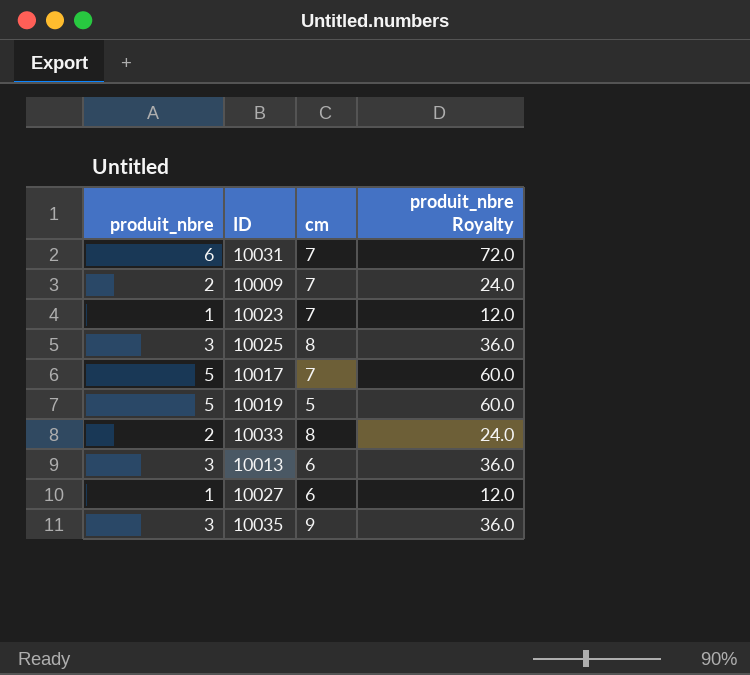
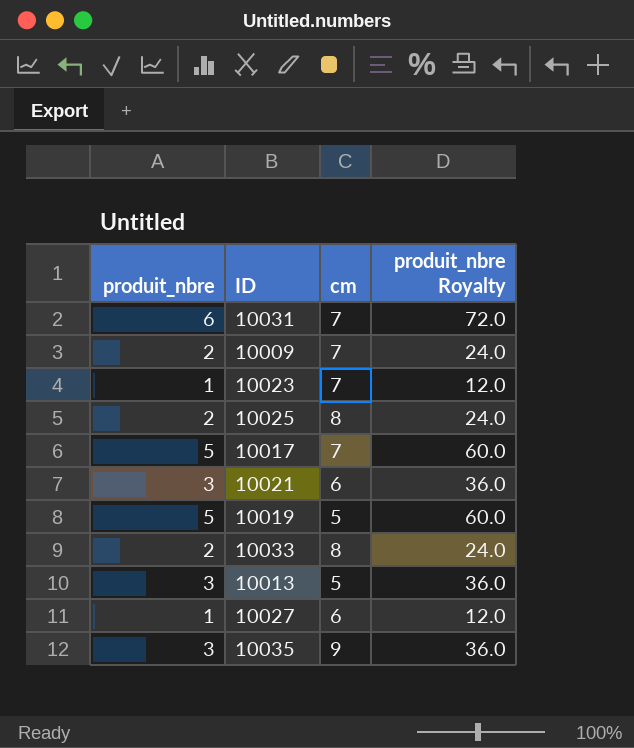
10025 | produit_nbre: 3 -> 2
10025 | produit_nbre Royalty: 36.0 -> 24.0
row 10021: none -> 3 | 6 | 36.0
10013 | cm: 6 -> 5

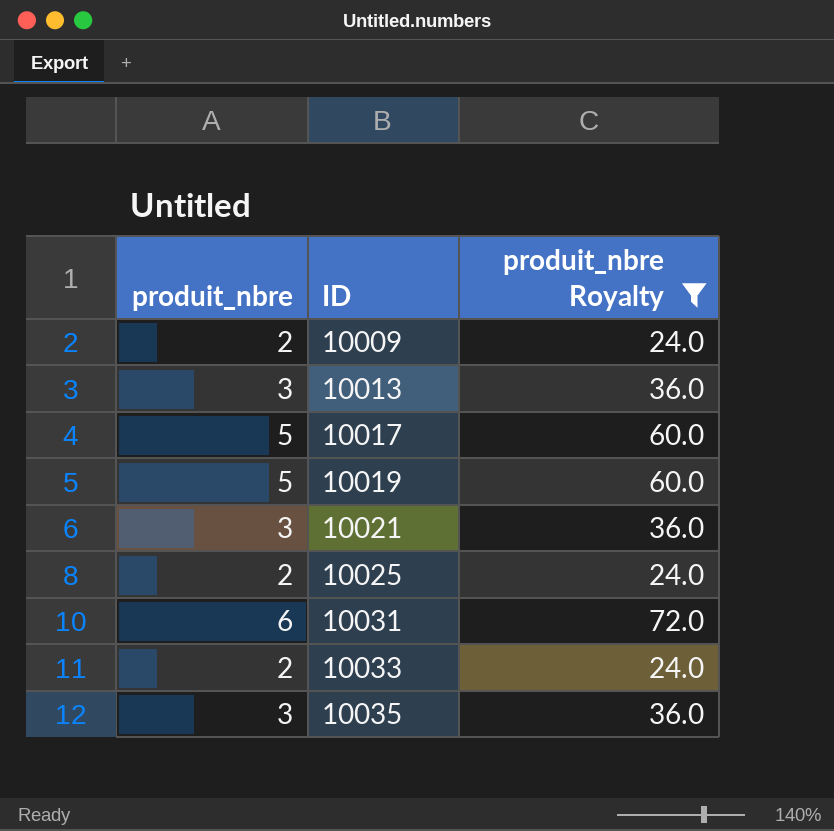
filter: none -> produit_nbre Royalty != 12.0
row order: none -> ID ascending
column cm | position: 3 -> none

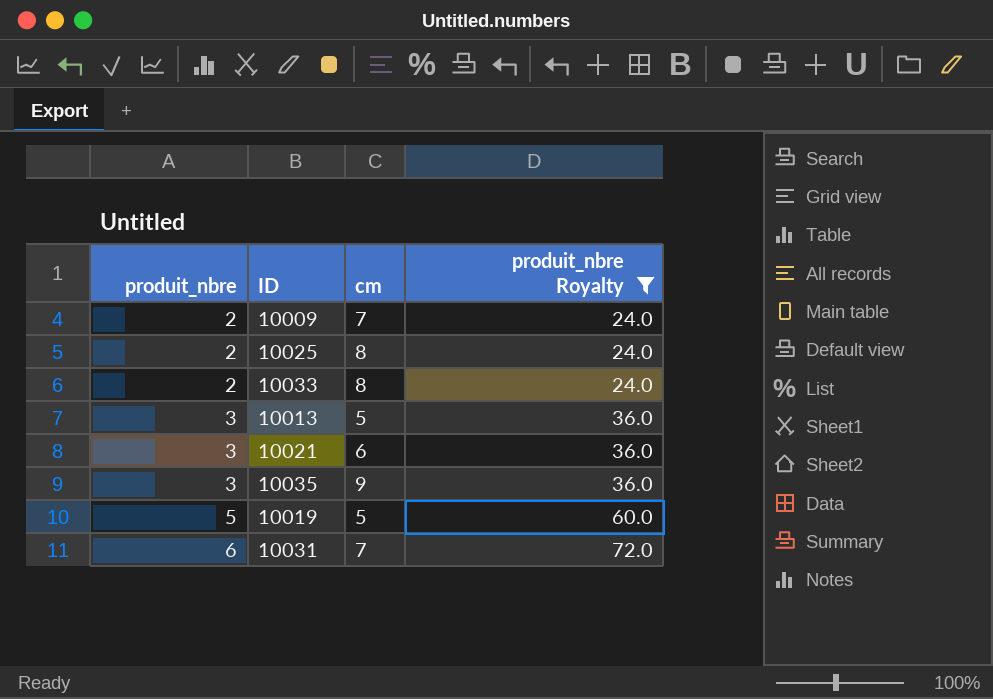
row order: ID ascending -> produit_nbre ascending
column cm | position: none -> 3
row 10017: 5 | 60.0 -> none

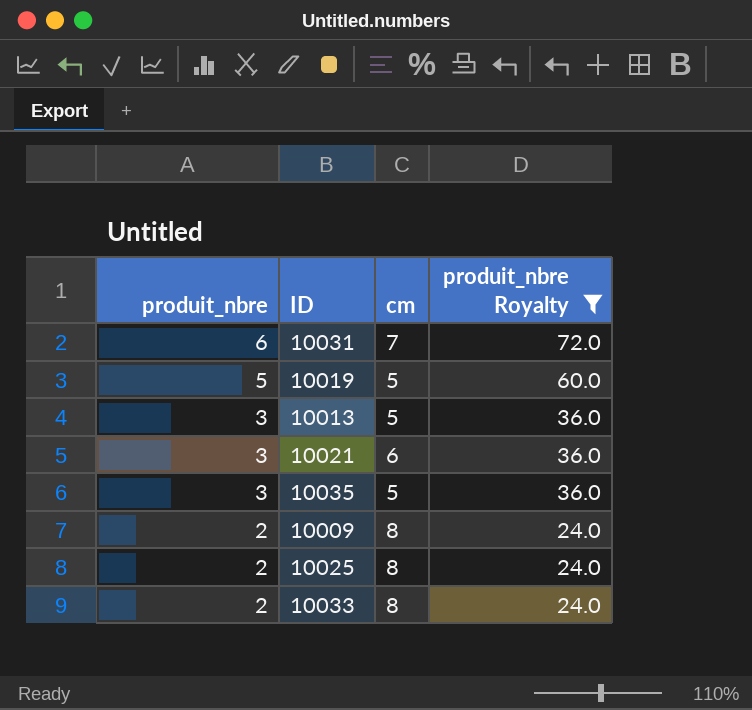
row order: produit_nbre ascending -> produit_nbre descending
10035 | cm: 9 -> 5
10009 | cm: 7 -> 8

